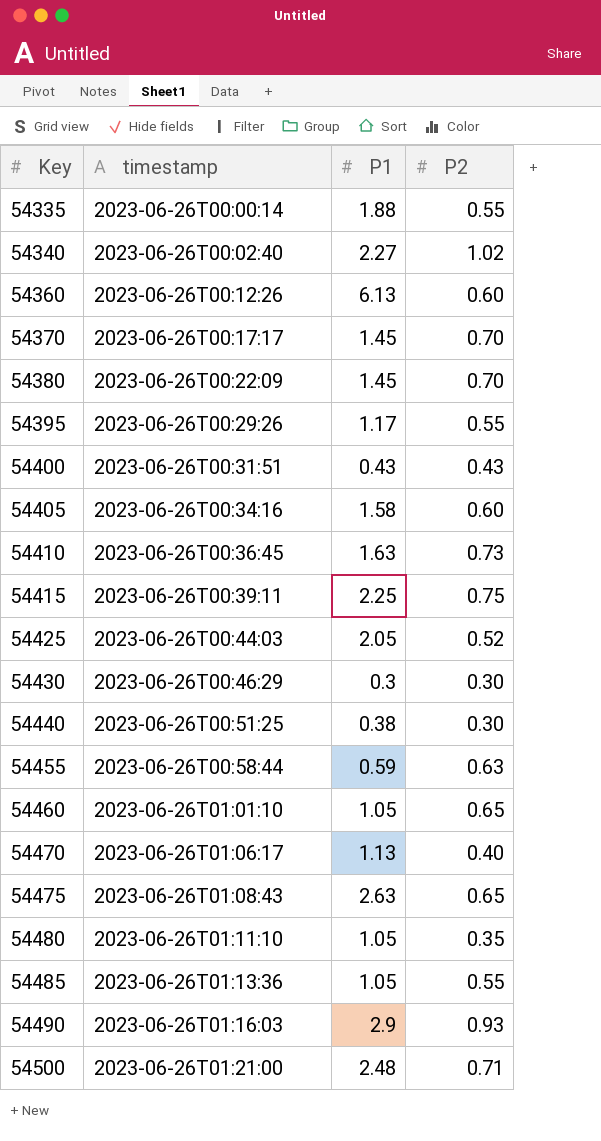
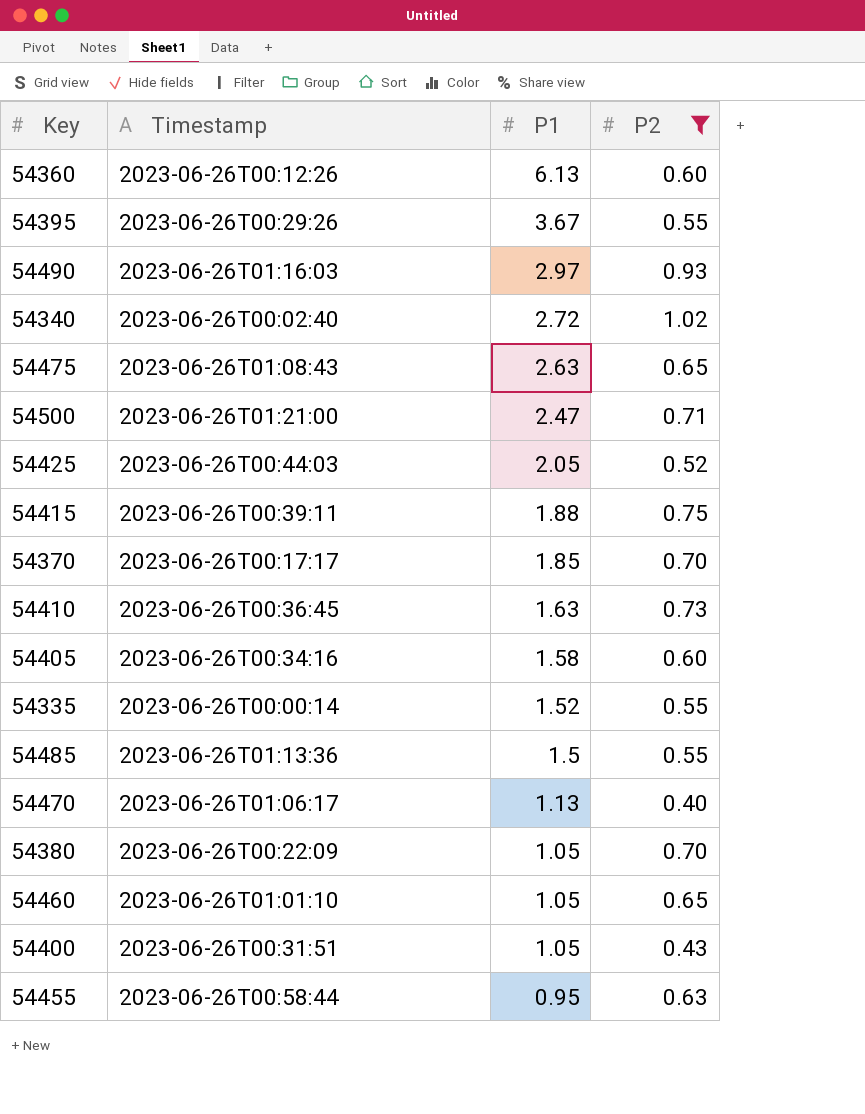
filter: none -> P2 >= 0.40
row order: Key ascending -> P1 descending
column name: timestamp -> Timestamp
54395 | P1: 1.17 -> 3.67
54490 | P1: 2.9 -> 2.97
54340 | P1: 2.27 -> 2.72
54500 | P1: 2.48 -> 2.47
54415 | P1: 2.25 -> 1.88
54370 | P1: 1.45 -> 1.85
54335 | P1: 1.88 -> 1.52
54485 | P1: 1.05 -> 1.5
54380 | P1: 1.45 -> 1.05
54400 | P1: 0.43 -> 1.05
54455 | P1: 0.59 -> 0.95

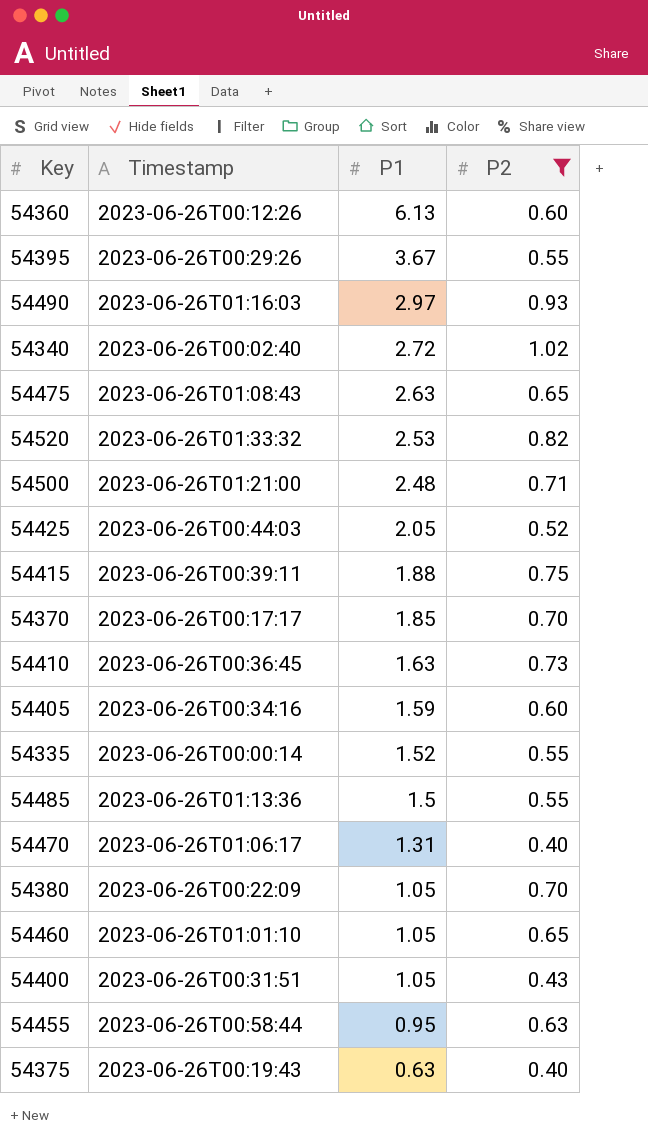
row 54520: none -> 2023-06-26T01:33:32 | 2.53 | 0.82
54500 | P1: 2.47 -> 2.48
54405 | P1: 1.58 -> 1.59
54470 | P1: 1.13 -> 1.31
row 54375: none -> 2023-06-26T00:19:43 | 0.63 | 0.40

